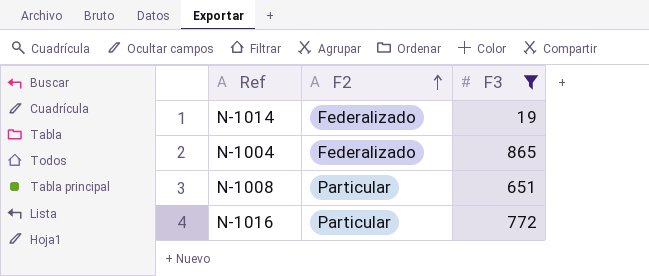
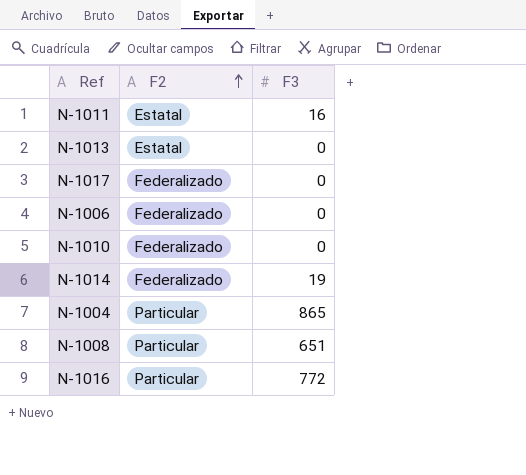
filter: F3 >= 19 -> none
N-1004 | F2: Federalizado -> Particular

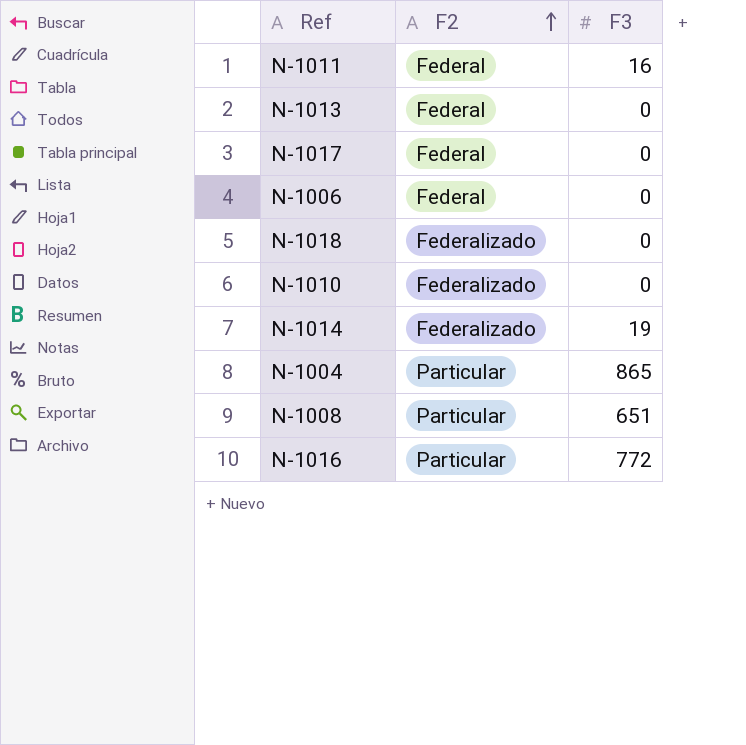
N-1011 | F2: Estatal -> Federal
N-1013 | F2: Estatal -> Federal
N-1017 | F2: Federalizado -> Federal
N-1006 | F2: Federalizado -> Federal
row N-1018: none -> Federalizado | 0

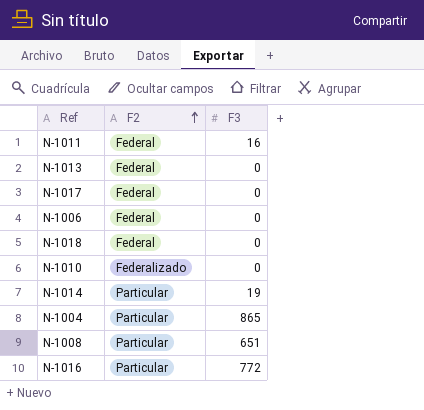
N-1018 | F2: Federalizado -> Federal
N-1014 | F2: Federalizado -> Particular

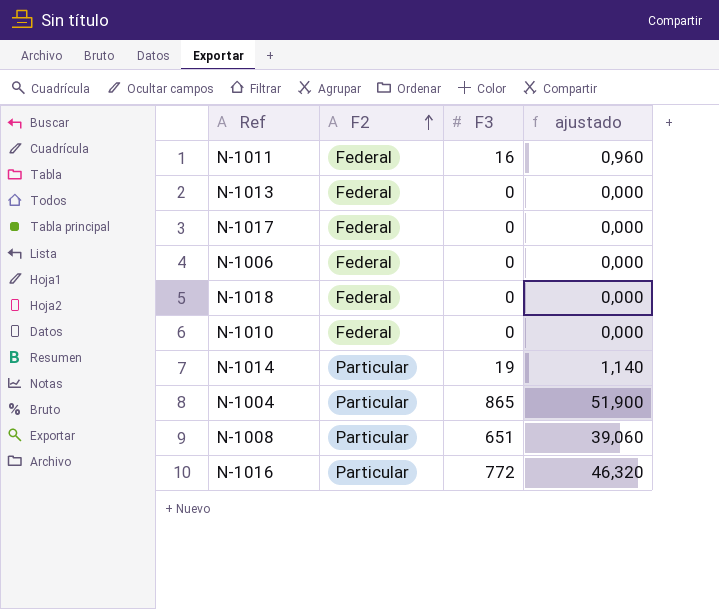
column ajustado | formula: none -> [F3] * 0,06
N-1010 | F2: Federalizado -> Federal

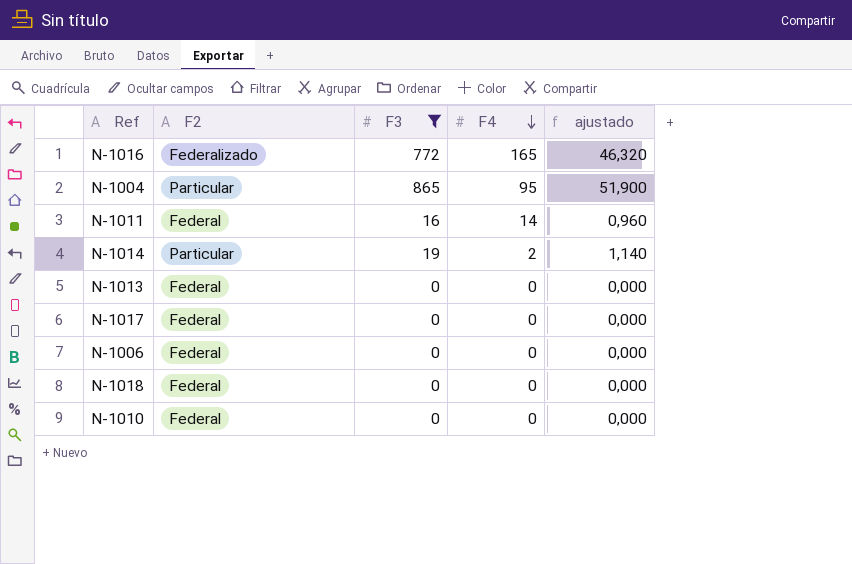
filter: none -> F3 != 651
row order: F2 ascending -> F4 descending
column F4 | position: none -> 4
N-1016 | F2: Particular -> Federalizado

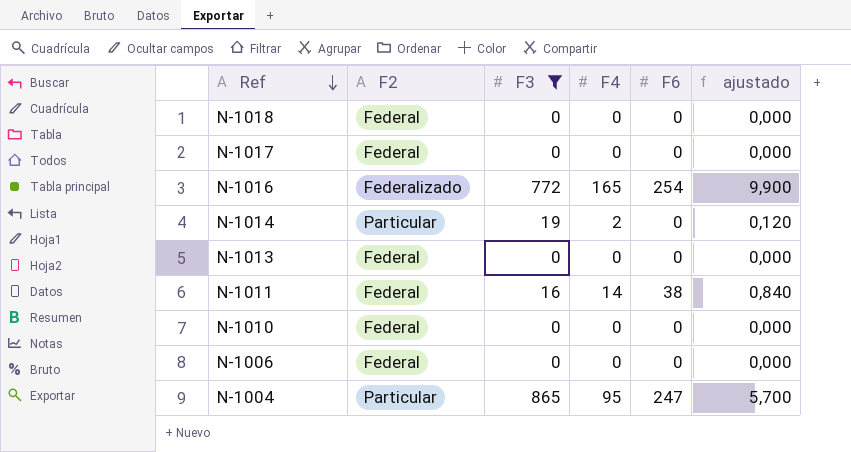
row order: F4 descending -> Ref descending
column F6 | position: none -> 5
column ajustado | formula: [F3] * 0,06 -> [F4] * 0,06

